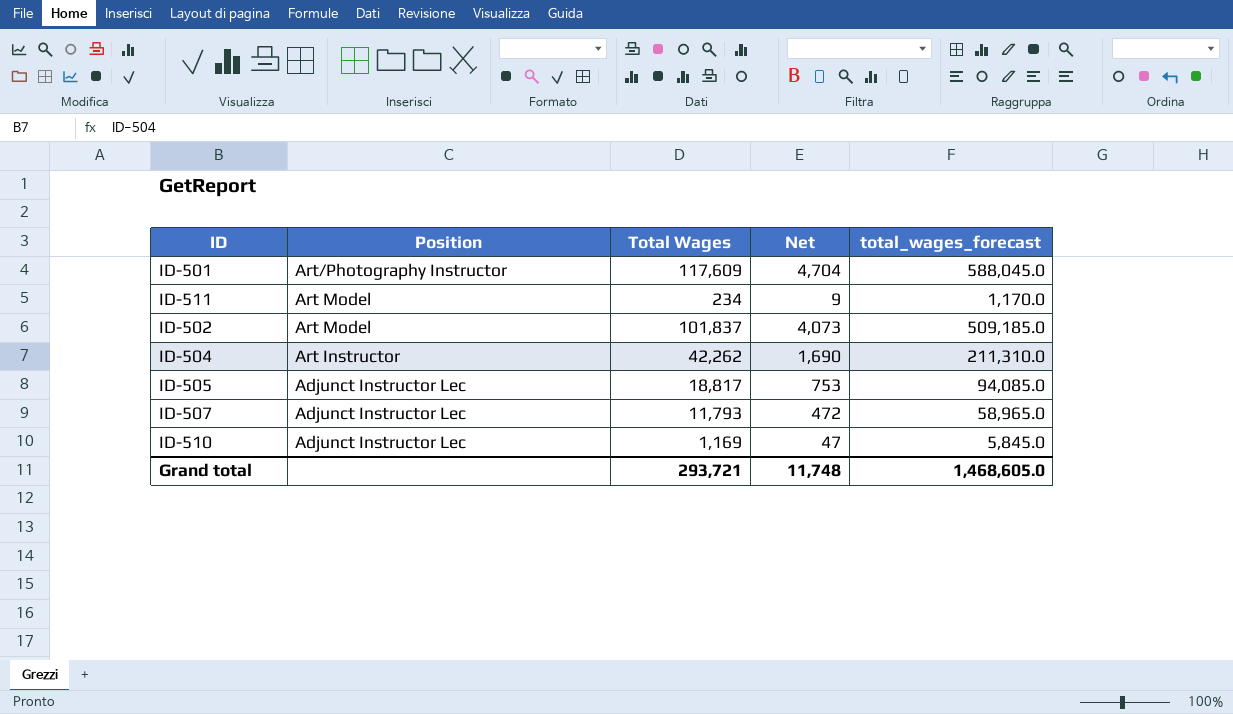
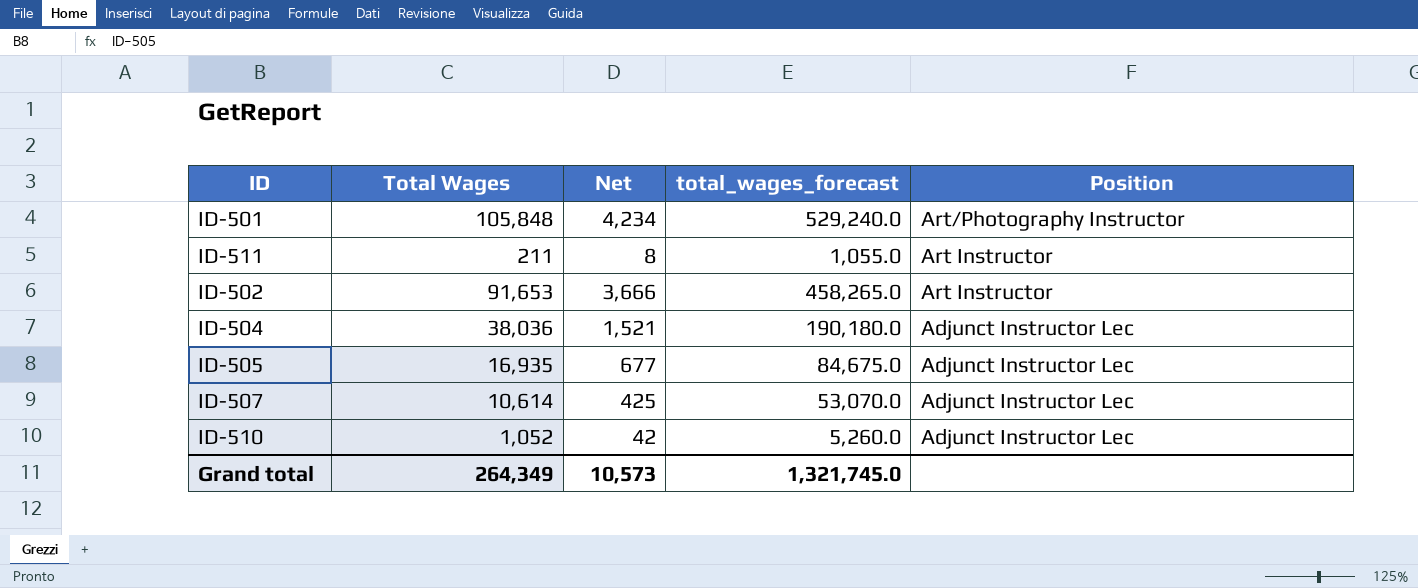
column Position | position: 2 -> 5
ID-501 | Total Wages: 117,609 -> 105,848
ID-501 | Net: 4,704 -> 4,234
ID-501 | total_wages_forecast: 588,045.0 -> 529,240.0
ID-511 | Total Wages: 234 -> 211
ID-511 | Net: 9 -> 8
ID-511 | total_wages_forecast: 1,170.0 -> 1,055.0
ID-511 | Position: Art Model -> Art Instructor
ID-502 | Total Wages: 101,837 -> 91,653
ID-502 | Net: 4,073 -> 3,666
ID-502 | total_wages_forecast: 509,185.0 -> 458,265.0
ID-502 | Position: Art Model -> Art Instructor
ID-504 | Total Wages: 42,262 -> 38,036
ID-504 | Net: 1,690 -> 1,521
ID-504 | total_wages_forecast: 211,310.0 -> 190,180.0
ID-504 | Position: Art Instructor -> Adjunct Instructor Lec
ID-505 | Total Wages: 18,817 -> 16,935
ID-505 | Net: 753 -> 677
ID-505 | total_wages_forecast: 94,085.0 -> 84,675.0
ID-507 | Total Wages: 11,793 -> 10,614
ID-507 | Net: 472 -> 425
ID-507 | total_wages_forecast: 58,965.0 -> 53,070.0
ID-510 | Total Wages: 1,169 -> 1,052
ID-510 | Net: 47 -> 42
ID-510 | total_wages_forecast: 5,845.0 -> 5,260.0
Grand total | Total Wages: 293,721 -> 264,349
Grand total | Net: 11,748 -> 10,573
Grand total | total_wages_forecast: 1,468,605.0 -> 1,321,745.0

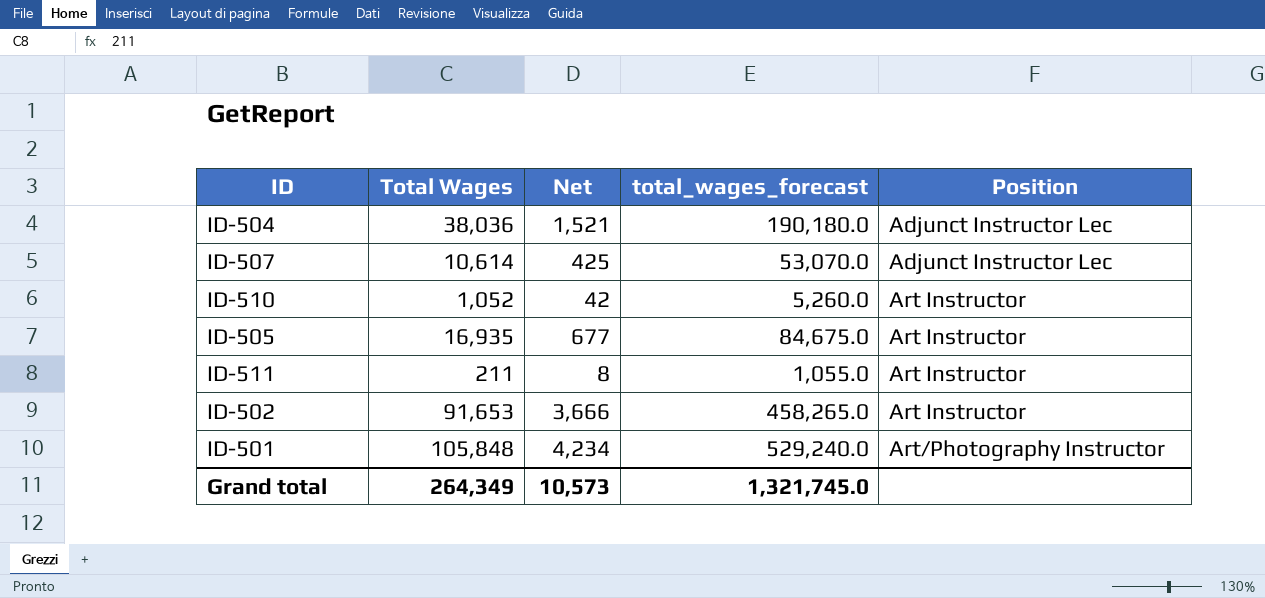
row order: Position descending -> Position ascending
ID-510 | Position: Adjunct Instructor Lec -> Art Instructor
ID-505 | Position: Adjunct Instructor Lec -> Art Instructor

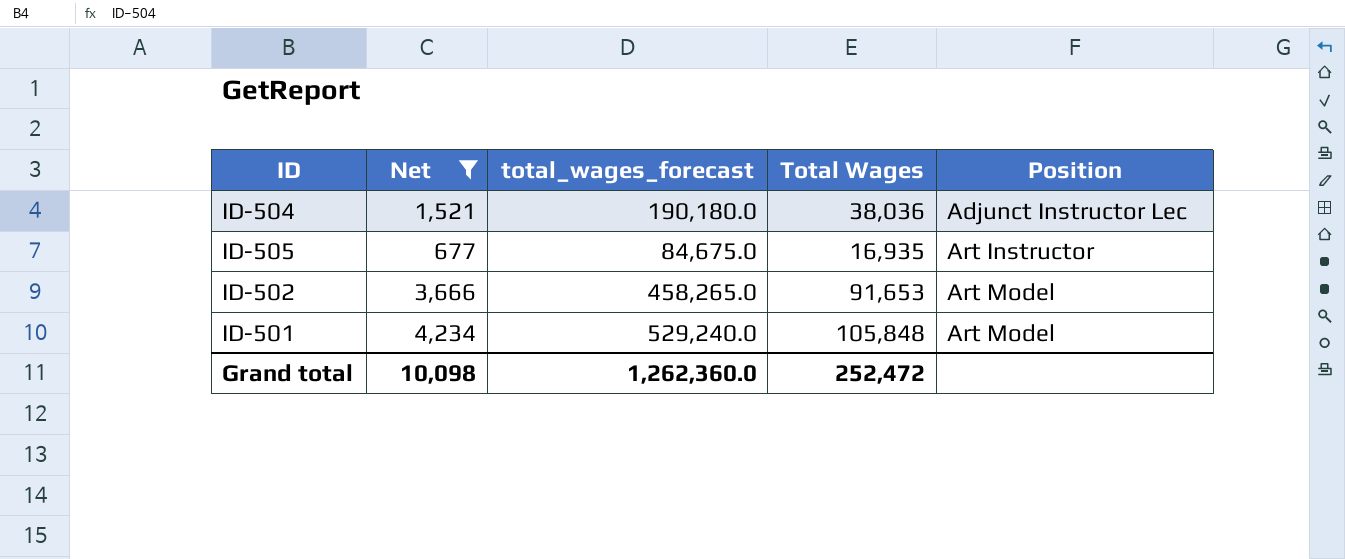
filter: none -> Net >= 677
column Total Wages | position: 2 -> 4
ID-502 | Position: Art Instructor -> Art Model
ID-501 | Position: Art/Photography Instructor -> Art Model
Grand total | Net: 10,573 -> 10,098
Grand total | total_wages_forecast: 1,321,745.0 -> 1,262,360.0
Grand total | Total Wages: 264,349 -> 252,472

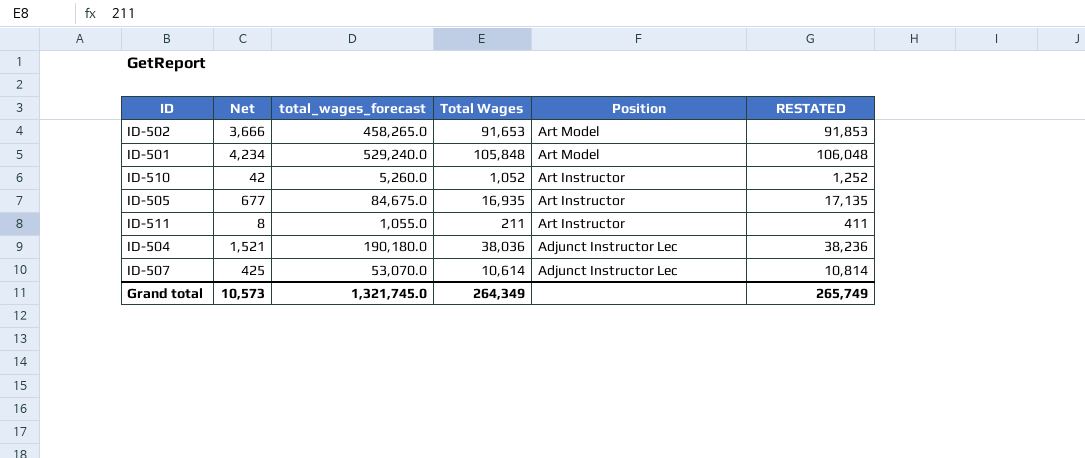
filter: Net >= 677 -> none
row order: Position ascending -> Position descending
column RESTATED | formula: none -> [Total Wages] + 200
Grand total | Net: 10,098 -> 10,573
Grand total | total_wages_forecast: 1,262,360.0 -> 1,321,745.0
Grand total | Total Wages: 252,472 -> 264,349

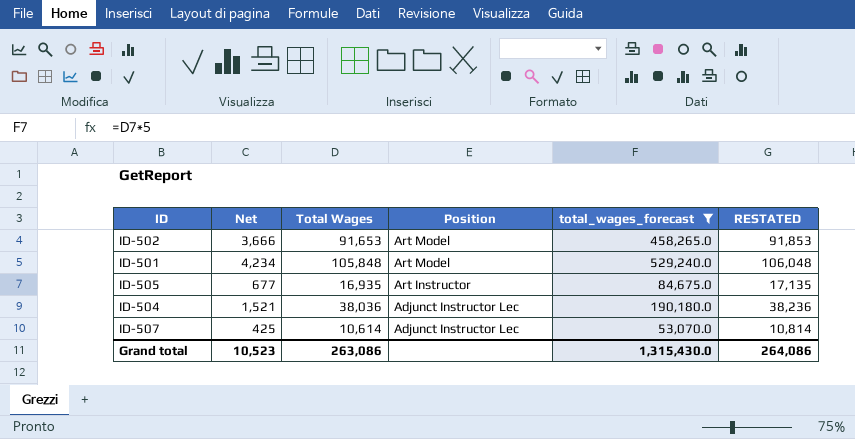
filter: none -> total_wages_forecast >= 53,070.0
column total_wages_forecast | position: 3 -> 5
Grand total | Net: 10,573 -> 10,523
Grand total | Total Wages: 264,349 -> 263,086
Grand total | total_wages_forecast: 1,321,745.0 -> 1,315,430.0
Grand total | RESTATED: 265,749 -> 264,086

